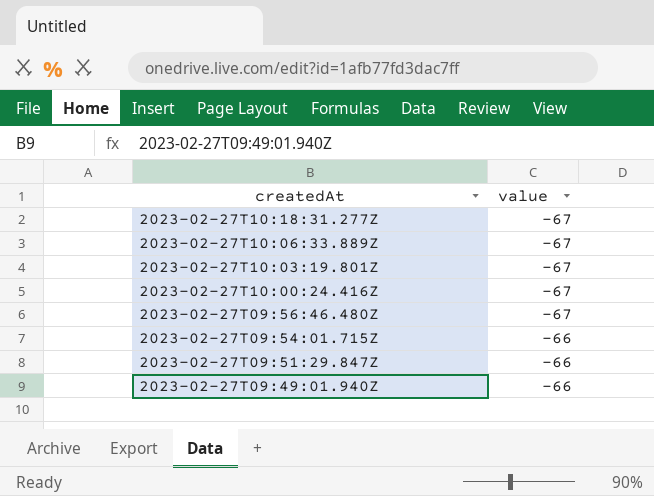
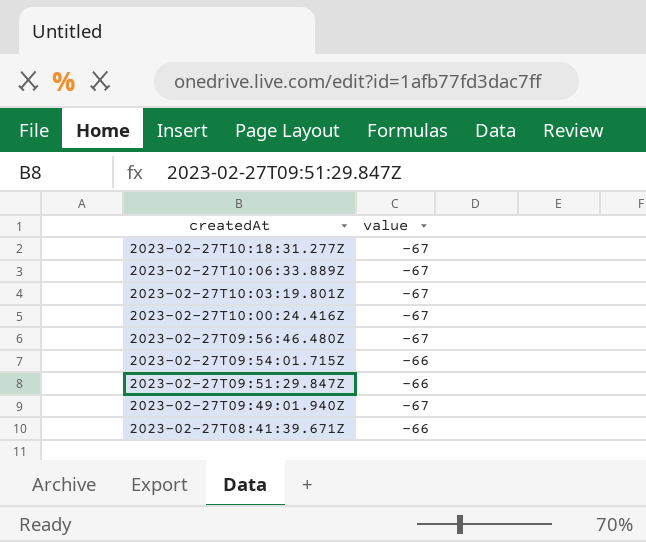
2023-02-27T09:49:01.940Z | value: -66 -> -67
row 2023-02-27T08:41:39.671Z: none -> -66

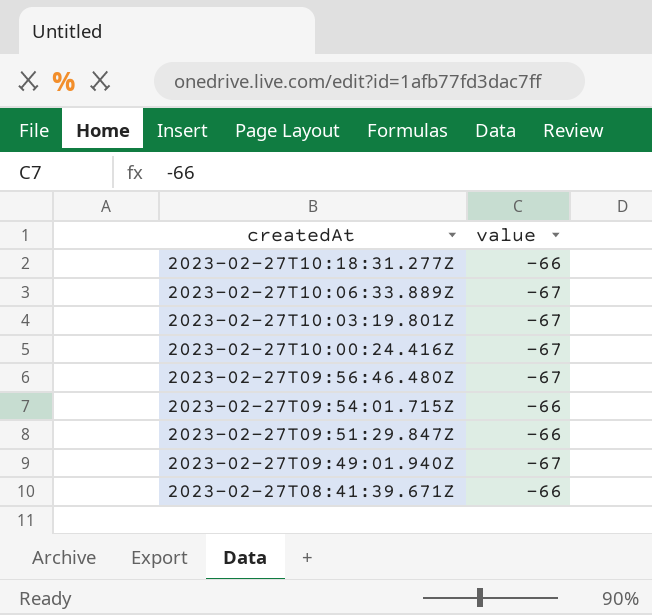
2023-02-27T10:18:31.277Z | value: -67 -> -66

